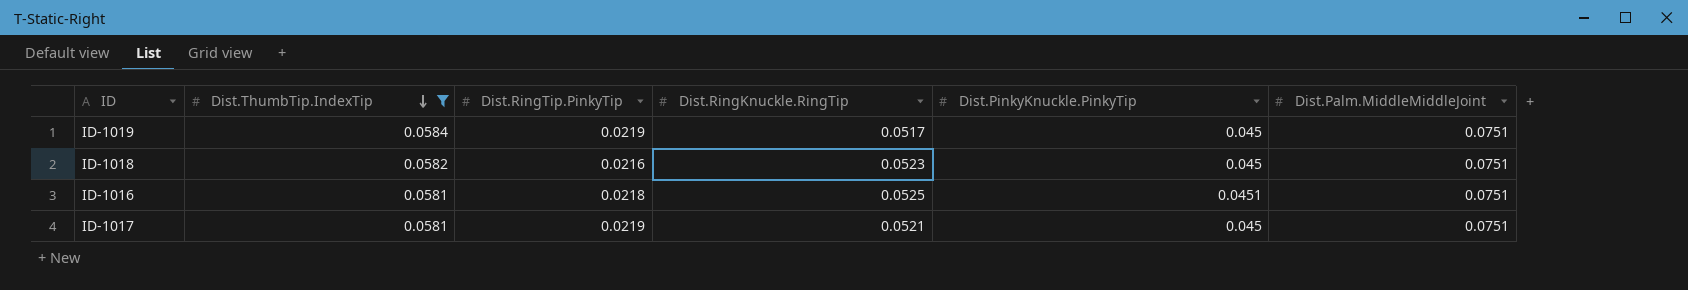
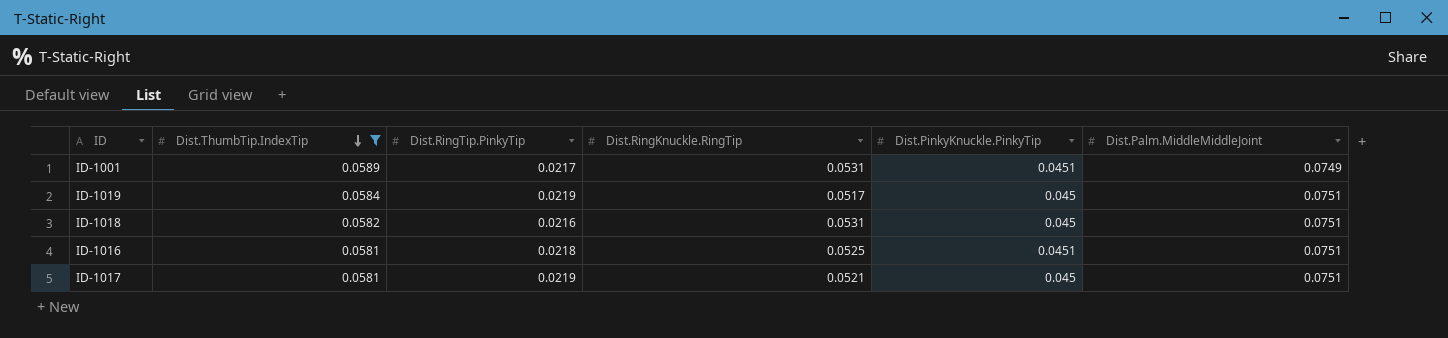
row ID-1001: none -> 0.0589 | 0.0217 | 0.0531 | 0.0451 | 0.0749
ID-1018 | Dist.RingKnuckle.RingTip: 0.0523 -> 0.0531

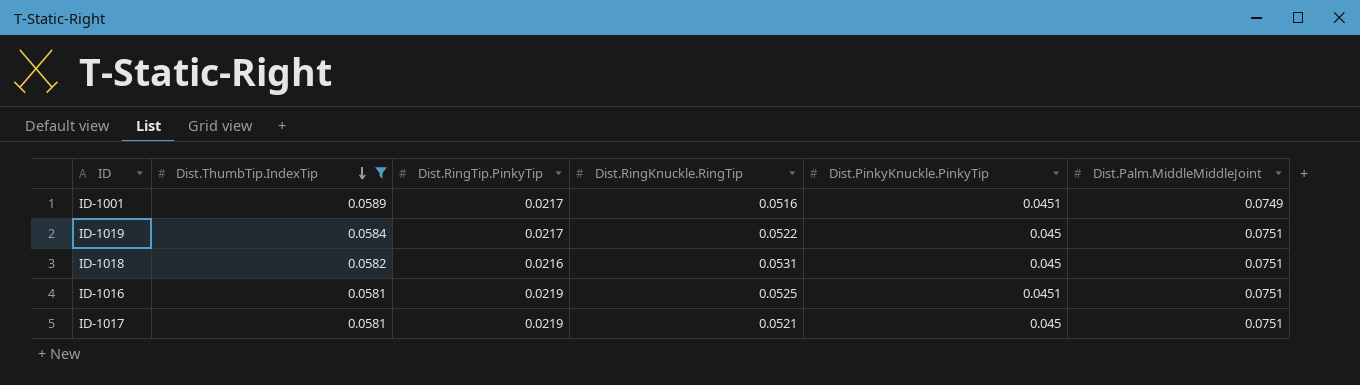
ID-1001 | Dist.RingKnuckle.RingTip: 0.0531 -> 0.0516
ID-1019 | Dist.RingTip.PinkyTip: 0.0219 -> 0.0217
ID-1019 | Dist.RingKnuckle.RingTip: 0.0517 -> 0.0522
ID-1016 | Dist.RingTip.PinkyTip: 0.0218 -> 0.0219

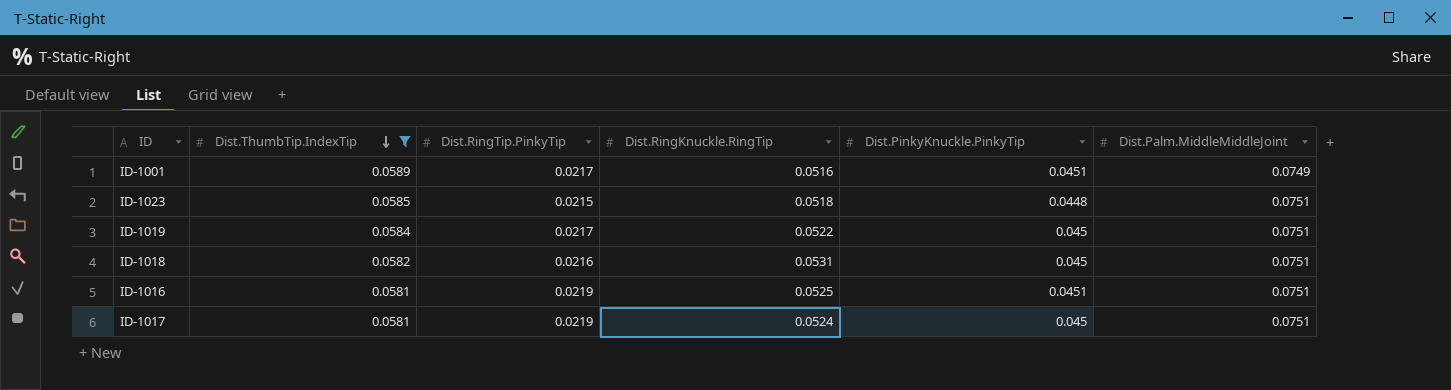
row ID-1023: none -> 0.0585 | 0.0215 | 0.0518 | 0.0448 | 0.0751
ID-1017 | Dist.RingKnuckle.RingTip: 0.0521 -> 0.0524

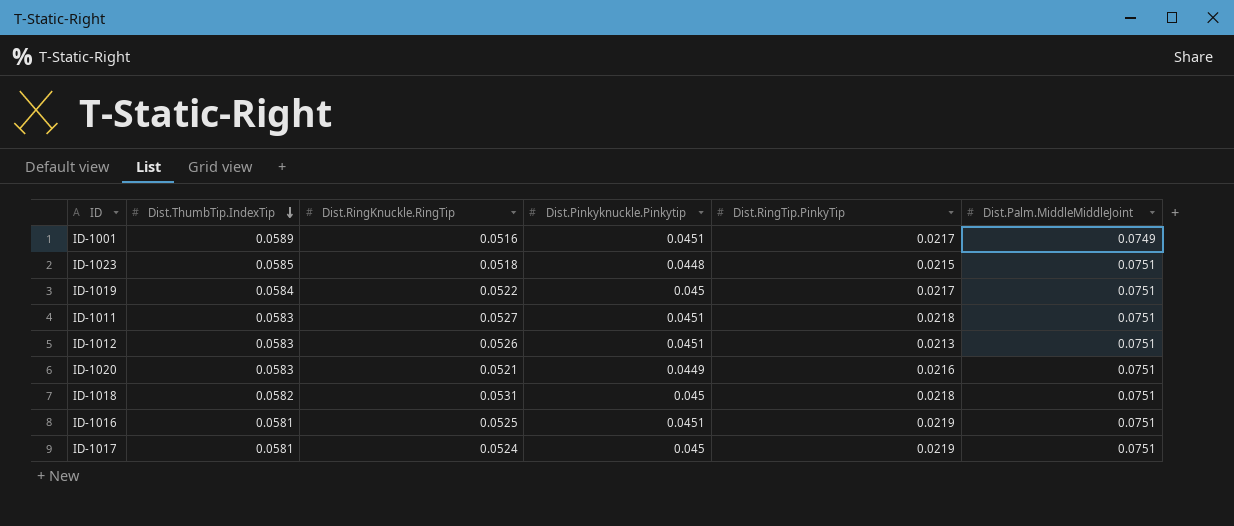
filter: Dist.ThumbTip.IndexTip != 0.0583 -> none
column name: Dist.PinkyKnuckle.PinkyTip -> Dist.Pinkyknuckle.Pinkytip
column Dist.RingTip.PinkyTip | position: 3 -> 5
ID-1018 | Dist.RingTip.PinkyTip: 0.0216 -> 0.0218

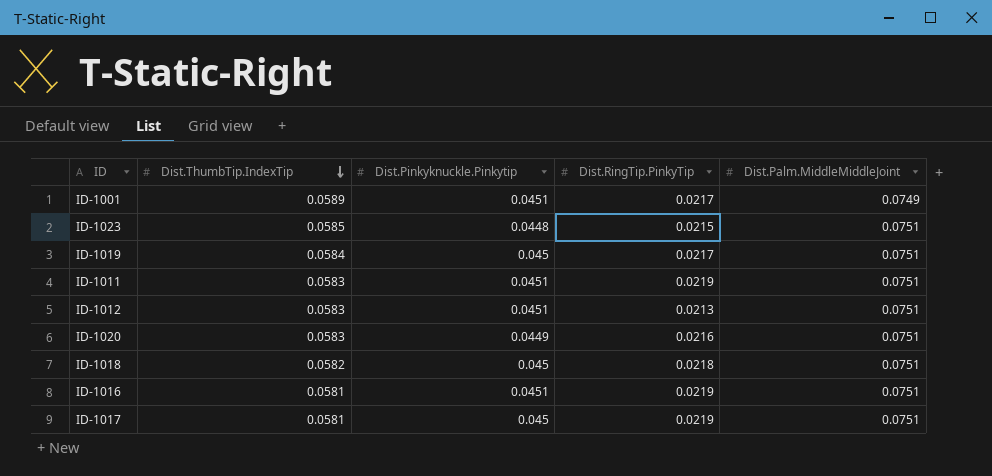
column Dist.RingKnuckle.RingTip | position: 3 -> none
ID-1011 | Dist.RingTip.PinkyTip: 0.0218 -> 0.0219

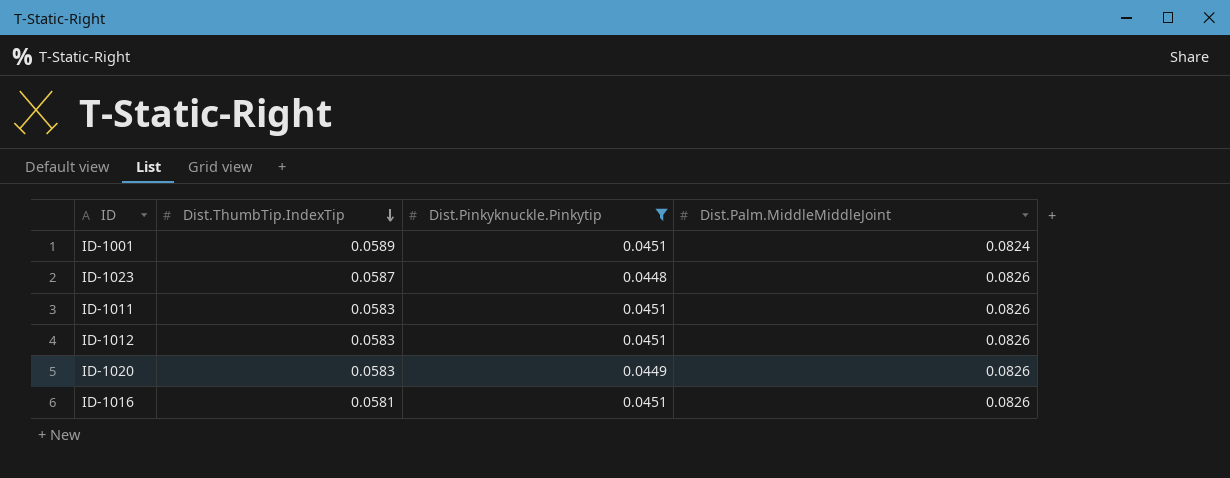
filter: none -> Dist.Pinkyknuckle.Pinkytip != 0.045
column Dist.RingTip.PinkyTip | position: 4 -> none
ID-1001 | Dist.Palm.MiddleMiddleJoint: 0.0749 -> 0.0824
ID-1023 | Dist.ThumbTip.IndexTip: 0.0585 -> 0.0587
ID-1023 | Dist.Palm.MiddleMiddleJoint: 0.0751 -> 0.0826
ID-1011 | Dist.Palm.MiddleMiddleJoint: 0.0751 -> 0.0826
ID-1012 | Dist.Palm.MiddleMiddleJoint: 0.0751 -> 0.0826
ID-1020 | Dist.Palm.MiddleMiddleJoint: 0.0751 -> 0.0826
ID-1016 | Dist.Palm.MiddleMiddleJoint: 0.0751 -> 0.0826

